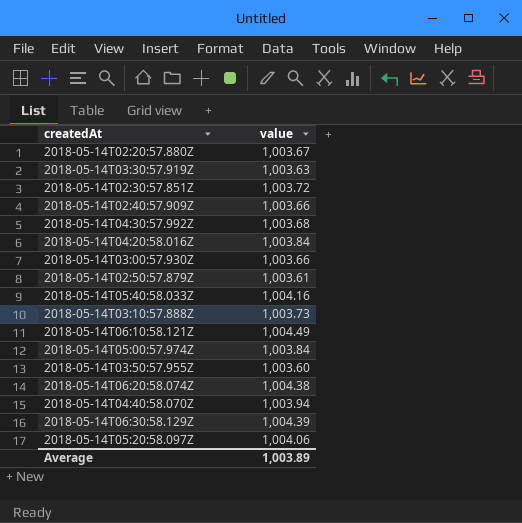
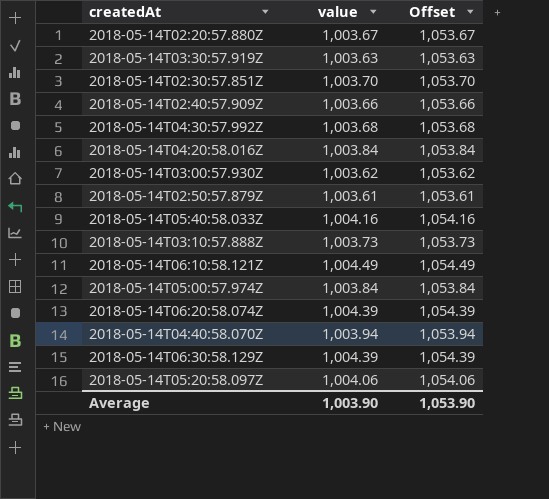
column Offset | formula: none -> [value] + 50
row 2018-05-14T03:50:57.955Z: 1,003.60 -> none
2018-05-14T02:30:57.851Z | value: 1,003.72 -> 1,003.70
2018-05-14T03:00:57.930Z | value: 1,003.66 -> 1,003.62
2018-05-14T06:20:58.074Z | value: 1,004.38 -> 1,004.39
Average | value: 1,003.89 -> 1,003.90

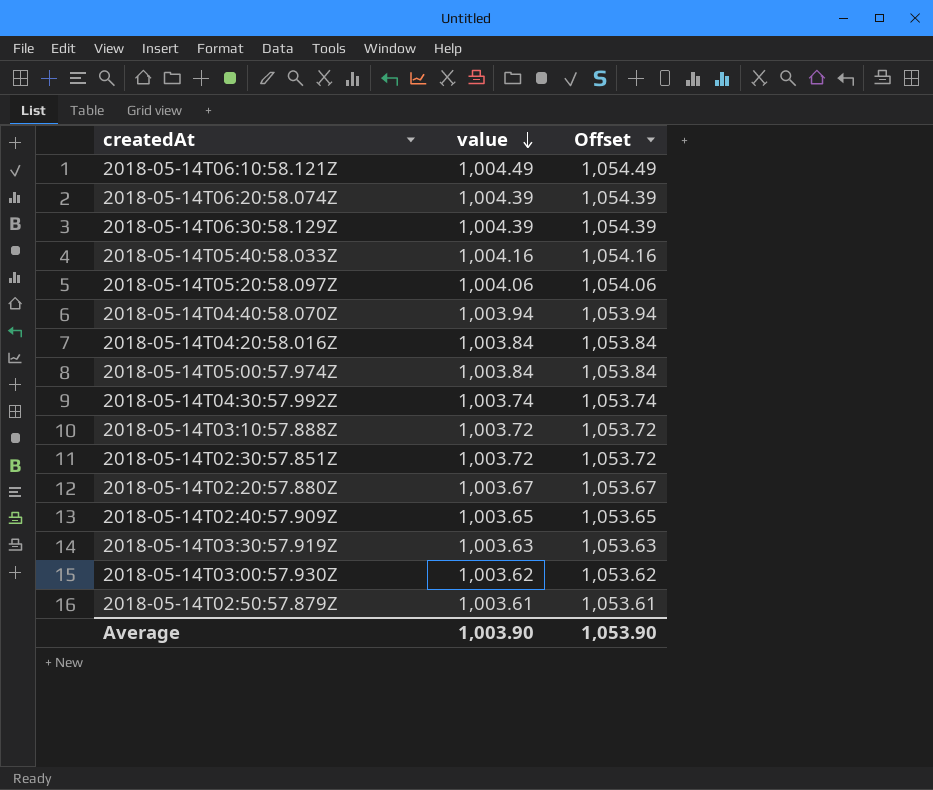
row order: none -> value descending
2018-05-14T04:30:57.992Z | value: 1,003.68 -> 1,003.74
2018-05-14T04:30:57.992Z | Offset: 1,053.68 -> 1,053.74
2018-05-14T03:10:57.888Z | value: 1,003.73 -> 1,003.72
2018-05-14T03:10:57.888Z | Offset: 1,053.73 -> 1,053.72
2018-05-14T02:30:57.851Z | value: 1,003.70 -> 1,003.72
2018-05-14T02:30:57.851Z | Offset: 1,053.70 -> 1,053.72
2018-05-14T02:40:57.909Z | value: 1,003.66 -> 1,003.65
2018-05-14T02:40:57.909Z | Offset: 1,053.66 -> 1,053.65

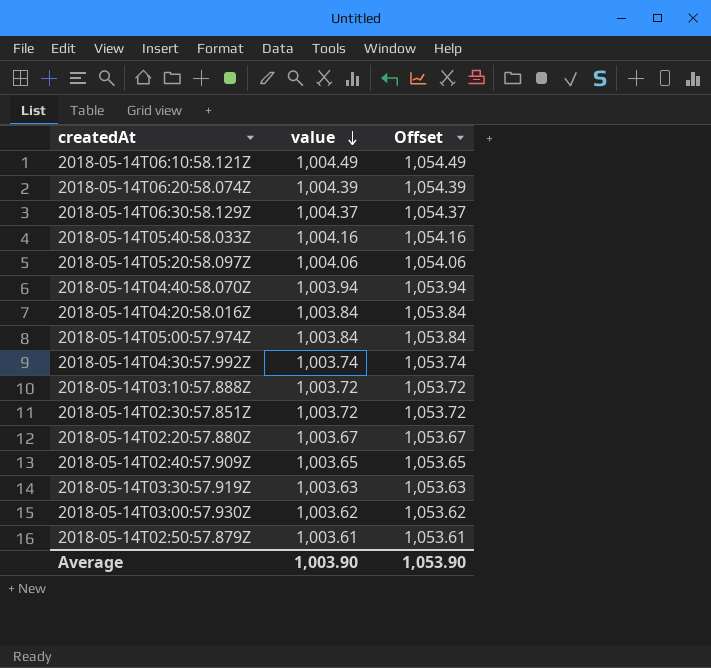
2018-05-14T06:30:58.129Z | value: 1,004.39 -> 1,004.37
2018-05-14T06:30:58.129Z | Offset: 1,054.39 -> 1,054.37

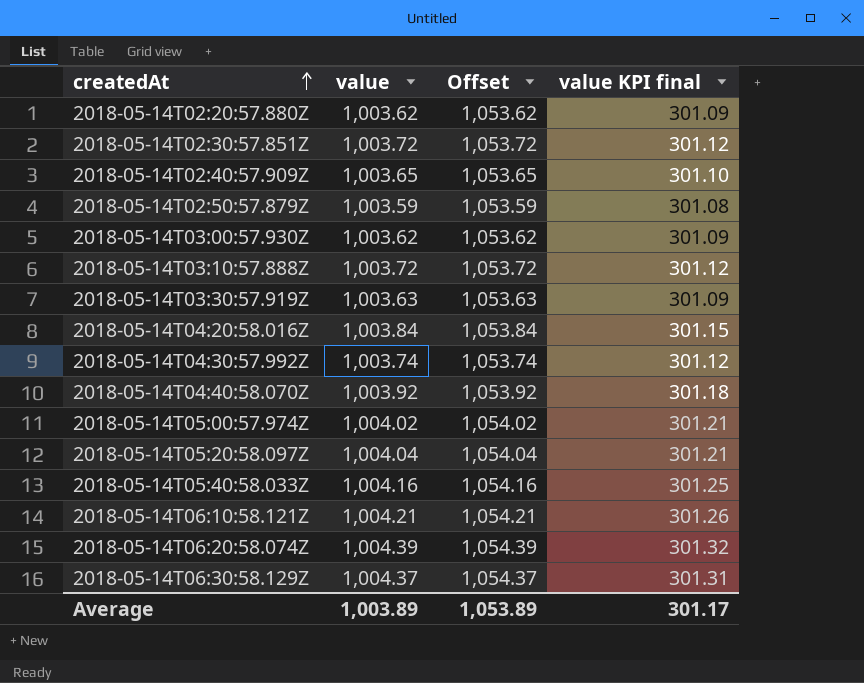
row order: value descending -> createdAt ascending
column value KPI final | formula: none -> [value] * 0.3
2018-05-14T02:20:57.880Z | value: 1,003.67 -> 1,003.62
2018-05-14T02:20:57.880Z | Offset: 1,053.67 -> 1,053.62
2018-05-14T02:50:57.879Z | value: 1,003.61 -> 1,003.59
2018-05-14T02:50:57.879Z | Offset: 1,053.61 -> 1,053.59
2018-05-14T04:40:58.070Z | value: 1,003.94 -> 1,003.92
2018-05-14T04:40:58.070Z | Offset: 1,053.94 -> 1,053.92
2018-05-14T05:00:57.974Z | value: 1,003.84 -> 1,004.02
2018-05-14T05:00:57.974Z | Offset: 1,053.84 -> 1,054.02
2018-05-14T05:20:58.097Z | value: 1,004.06 -> 1,004.04
2018-05-14T05:20:58.097Z | Offset: 1,054.06 -> 1,054.04
2018-05-14T06:10:58.121Z | value: 1,004.49 -> 1,004.21
2018-05-14T06:10:58.121Z | Offset: 1,054.49 -> 1,054.21
Average | value: 1,003.90 -> 1,003.89
Average | Offset: 1,053.90 -> 1,053.89

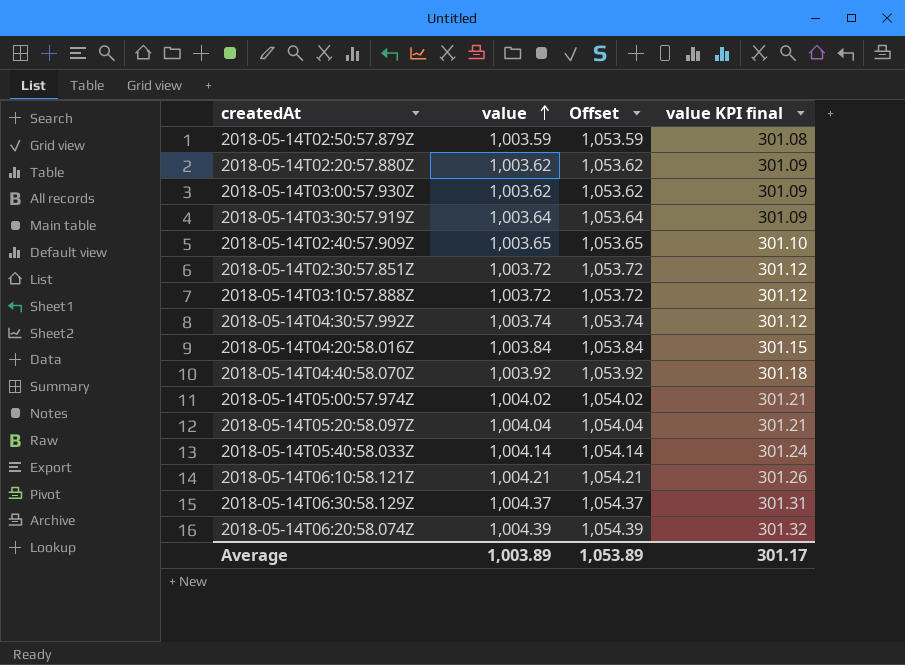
row order: createdAt ascending -> value ascending
2018-05-14T03:30:57.919Z | value: 1,003.63 -> 1,003.64
2018-05-14T03:30:57.919Z | Offset: 1,053.63 -> 1,053.64
2018-05-14T05:40:58.033Z | value: 1,004.16 -> 1,004.14
2018-05-14T05:40:58.033Z | Offset: 1,054.16 -> 1,054.14
2018-05-14T05:40:58.033Z | value KPI final: 301.25 -> 301.24

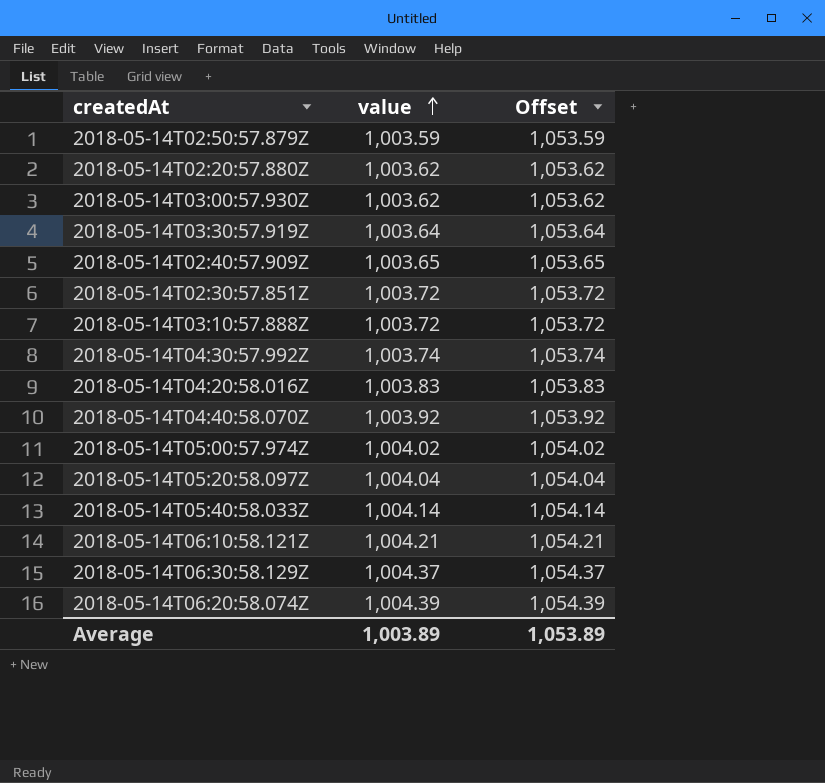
column value KPI final | formula: [value] * 0.3 -> none
2018-05-14T04:20:58.016Z | value: 1,003.84 -> 1,003.83
2018-05-14T04:20:58.016Z | Offset: 1,053.84 -> 1,053.83

